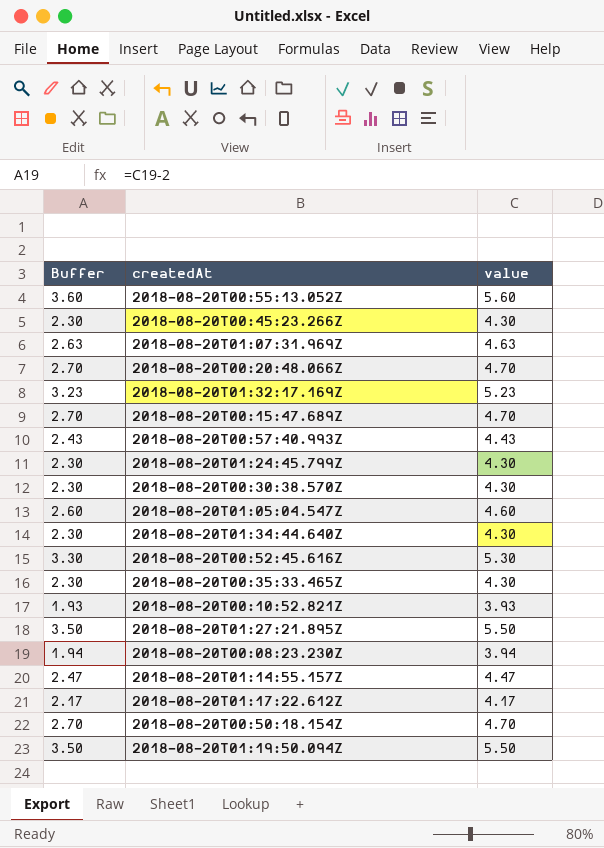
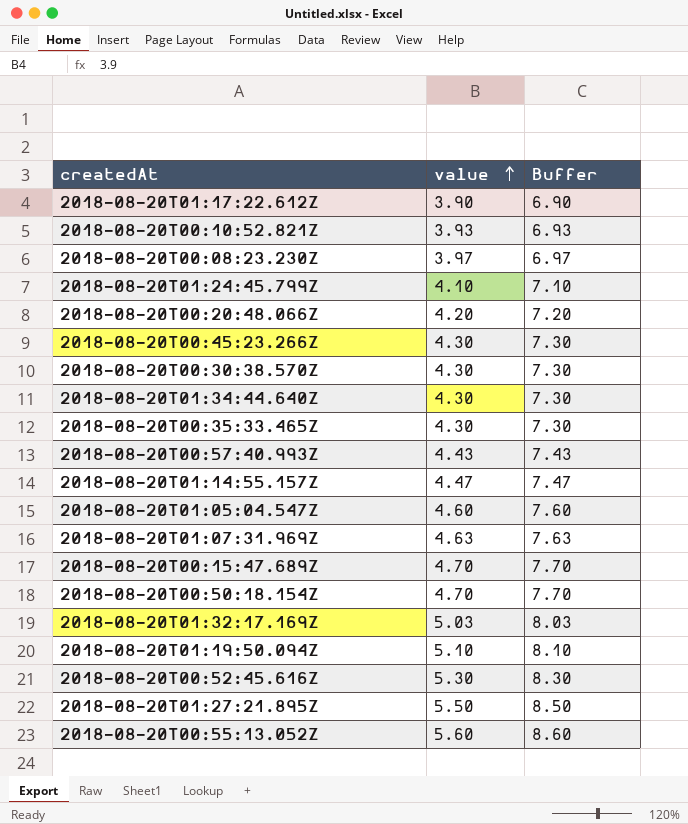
row order: none -> value ascending
column Buffer | formula: [value] - 2 -> [value] + 3
column Buffer | position: 1 -> 3
2018-08-20T01:17:22.612Z | value: 4.17 -> 3.90
2018-08-20T00:08:23.230Z | value: 3.94 -> 3.97
2018-08-20T01:24:45.799Z | value: 4.30 -> 4.10
2018-08-20T00:20:48.066Z | value: 4.70 -> 4.20
2018-08-20T01:32:17.169Z | value: 5.23 -> 5.03
2018-08-20T01:19:50.094Z | value: 5.50 -> 5.10

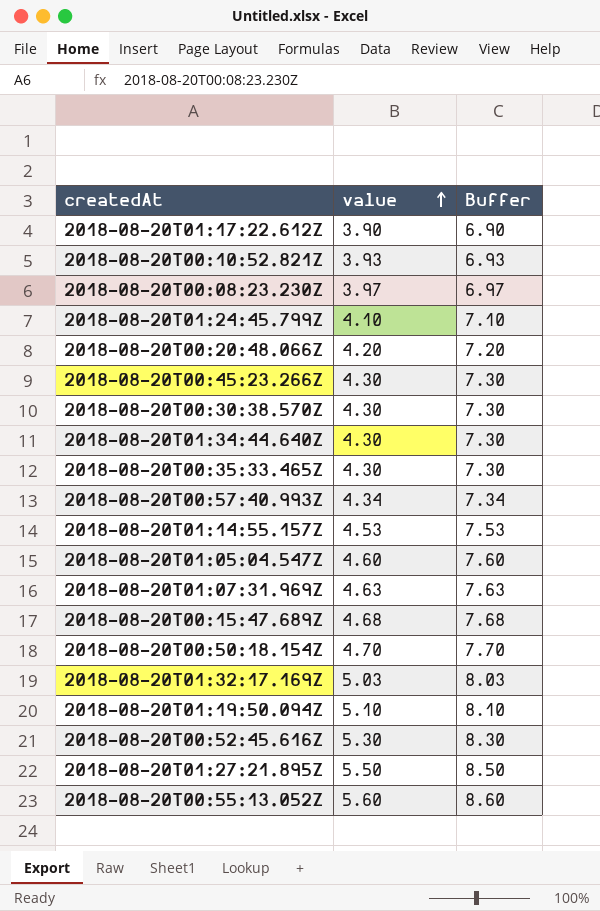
2018-08-20T00:57:40.993Z | value: 4.43 -> 4.34
2018-08-20T00:57:40.993Z | Buffer: 7.43 -> 7.34
2018-08-20T01:14:55.157Z | value: 4.47 -> 4.53
2018-08-20T01:14:55.157Z | Buffer: 7.47 -> 7.53
2018-08-20T00:15:47.689Z | value: 4.70 -> 4.68
2018-08-20T00:15:47.689Z | Buffer: 7.70 -> 7.68

